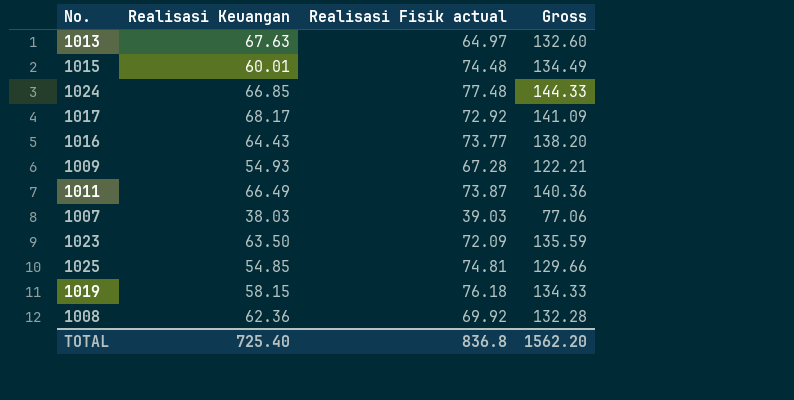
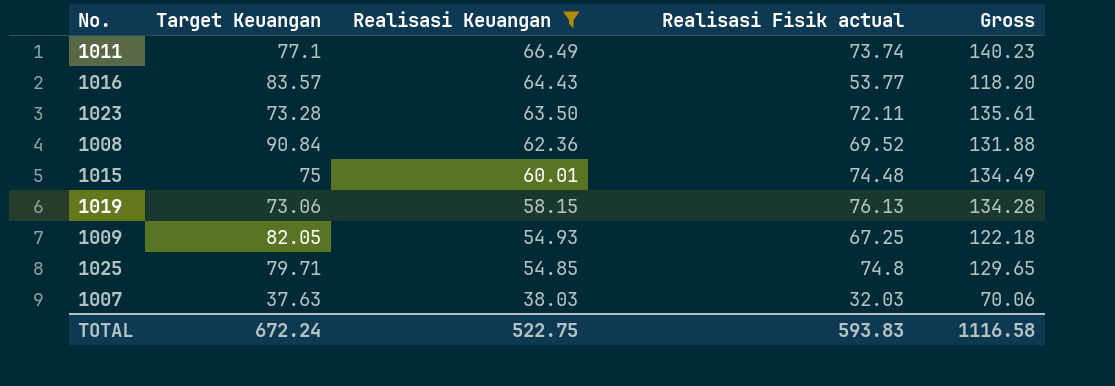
filter: none -> Realisasi Keuangan <= 66.49
row order: none -> Realisasi Keuangan descending
column Target Keuangan | position: none -> 2
1011 | Realisasi Fisik actual: 73.87 -> 73.74
1011 | Gross: 140.36 -> 140.23
1016 | Realisasi Fisik actual: 73.77 -> 53.77
1016 | Gross: 138.20 -> 118.20
1023 | Realisasi Fisik actual: 72.09 -> 72.11
1023 | Gross: 135.59 -> 135.61
1008 | Realisasi Fisik actual: 69.92 -> 69.52
1008 | Gross: 132.28 -> 131.88
1019 | Realisasi Fisik actual: 76.18 -> 76.13
1019 | Gross: 134.33 -> 134.28
1009 | Realisasi Fisik actual: 67.28 -> 67.25
1009 | Gross: 122.21 -> 122.18
1025 | Realisasi Fisik actual: 74.81 -> 74.8
1025 | Gross: 129.66 -> 129.65
1007 | Realisasi Fisik actual: 39.03 -> 32.03
1007 | Gross: 77.06 -> 70.06
TOTAL | Realisasi Keuangan: 725.40 -> 522.75
TOTAL | Realisasi Fisik actual: 836.8 -> 593.83
TOTAL | Gross: 1562.20 -> 1116.58

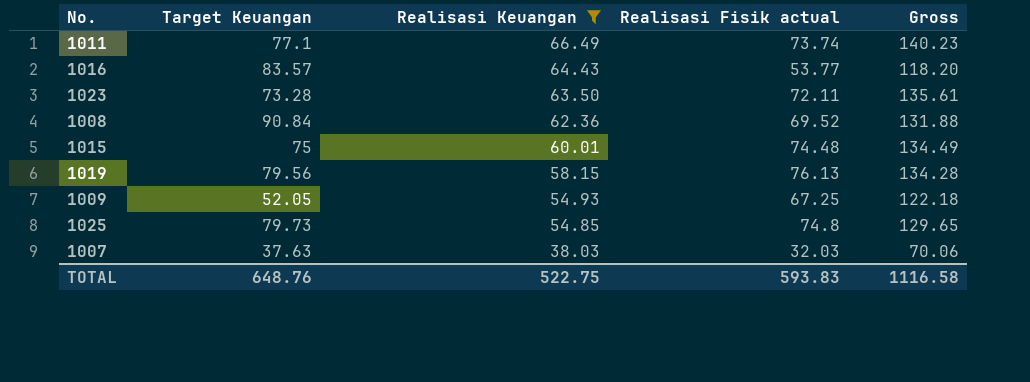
1019 | Target Keuangan: 73.06 -> 79.56
1009 | Target Keuangan: 82.05 -> 52.05
1025 | Target Keuangan: 79.71 -> 79.73
TOTAL | Target Keuangan: 672.24 -> 648.76

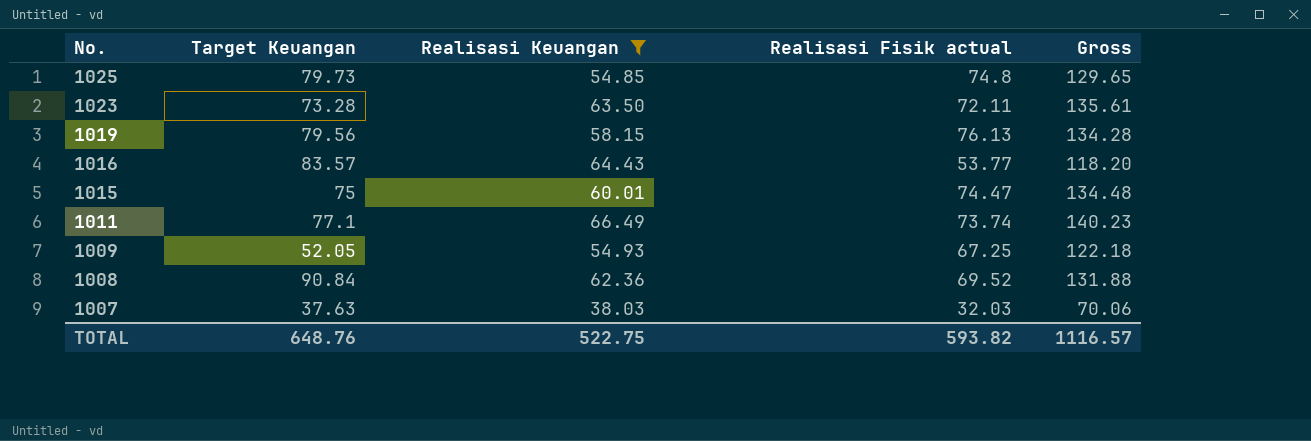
row order: Realisasi Keuangan descending -> No. descending
1015 | Realisasi Fisik actual: 74.48 -> 74.47
1015 | Gross: 134.49 -> 134.48
TOTAL | Realisasi Fisik actual: 593.83 -> 593.82
TOTAL | Gross: 1116.58 -> 1116.57

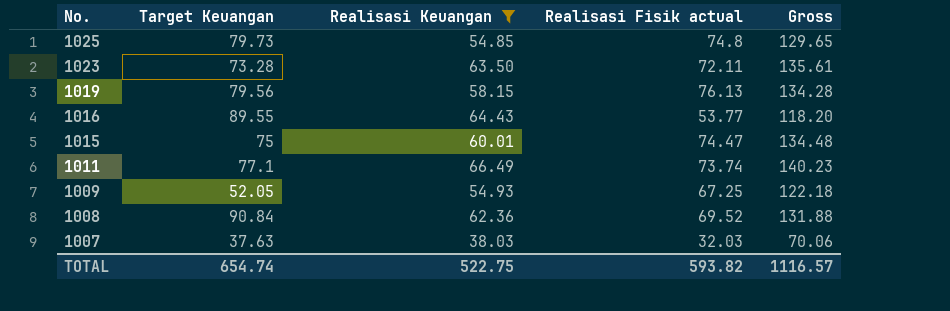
1016 | Target Keuangan: 83.57 -> 89.55
TOTAL | Target Keuangan: 648.76 -> 654.74

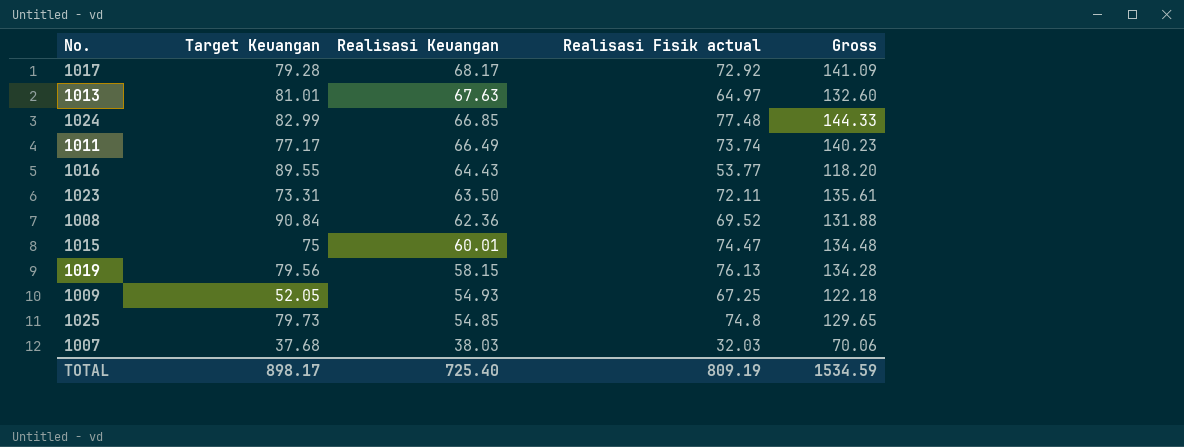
filter: Realisasi Keuangan <= 66.49 -> none
row order: No. descending -> Realisasi Keuangan descending
1011 | Target Keuangan: 77.1 -> 77.17
1023 | Target Keuangan: 73.28 -> 73.31
1007 | Target Keuangan: 37.63 -> 37.68
TOTAL | Target Keuangan: 654.74 -> 898.17
TOTAL | Realisasi Keuangan: 522.75 -> 725.40
TOTAL | Realisasi Fisik actual: 593.82 -> 809.19
TOTAL | Gross: 1116.57 -> 1534.59

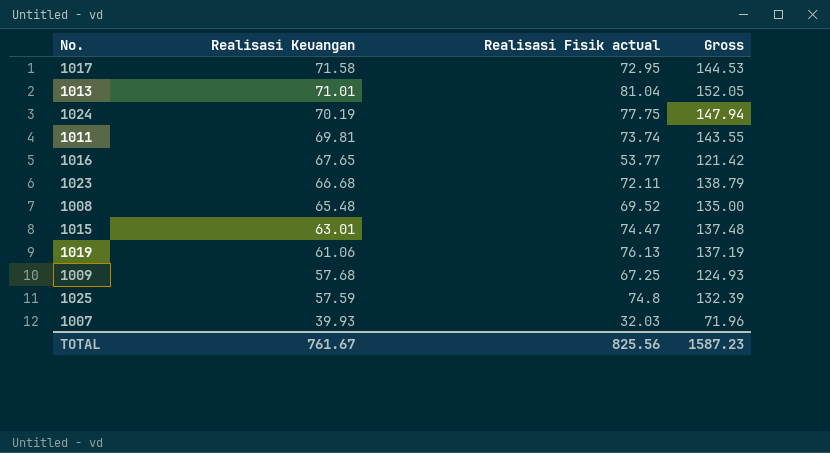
column Target Keuangan | position: 2 -> none
1017 | Realisasi Keuangan: 68.17 -> 71.58
1017 | Realisasi Fisik actual: 72.92 -> 72.95
1017 | Gross: 141.09 -> 144.53
1013 | Realisasi Keuangan: 67.63 -> 71.01
1013 | Realisasi Fisik actual: 64.97 -> 81.04
1013 | Gross: 132.60 -> 152.05
1024 | Realisasi Keuangan: 66.85 -> 70.19
1024 | Realisasi Fisik actual: 77.48 -> 77.75
1024 | Gross: 144.33 -> 147.94
1011 | Realisasi Keuangan: 66.49 -> 69.81
1011 | Gross: 140.23 -> 143.55
1016 | Realisasi Keuangan: 64.43 -> 67.65
1016 | Gross: 118.20 -> 121.42
1023 | Realisasi Keuangan: 63.50 -> 66.68
1023 | Gross: 135.61 -> 138.79
1008 | Realisasi Keuangan: 62.36 -> 65.48
1008 | Gross: 131.88 -> 135.00
1015 | Realisasi Keuangan: 60.01 -> 63.01
1015 | Gross: 134.48 -> 137.48
1019 | Realisasi Keuangan: 58.15 -> 61.06
1019 | Gross: 134.28 -> 137.19
1009 | Realisasi Keuangan: 54.93 -> 57.68
1009 | Gross: 122.18 -> 124.93
1025 | Realisasi Keuangan: 54.85 -> 57.59
1025 | Gross: 129.65 -> 132.39
1007 | Realisasi Keuangan: 38.03 -> 39.93
1007 | Gross: 70.06 -> 71.96
TOTAL | Realisasi Keuangan: 725.40 -> 761.67
TOTAL | Realisasi Fisik actual: 809.19 -> 825.56
TOTAL | Gross: 1534.59 -> 1587.23

